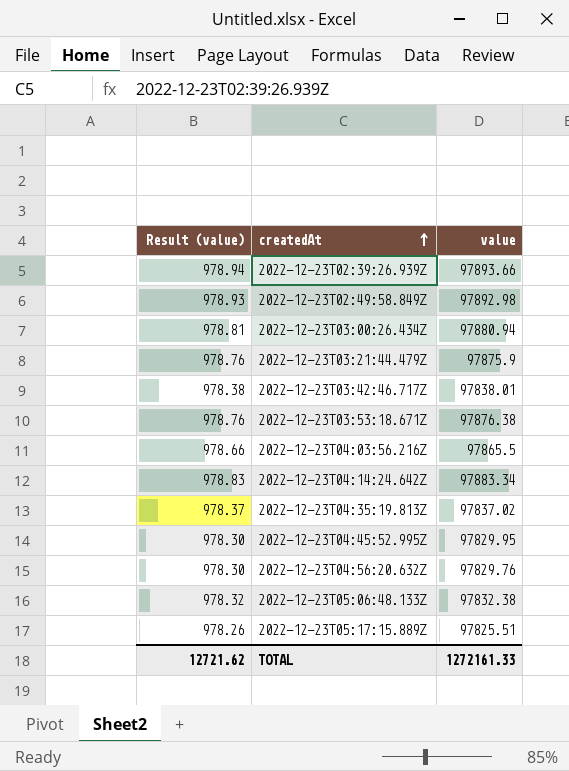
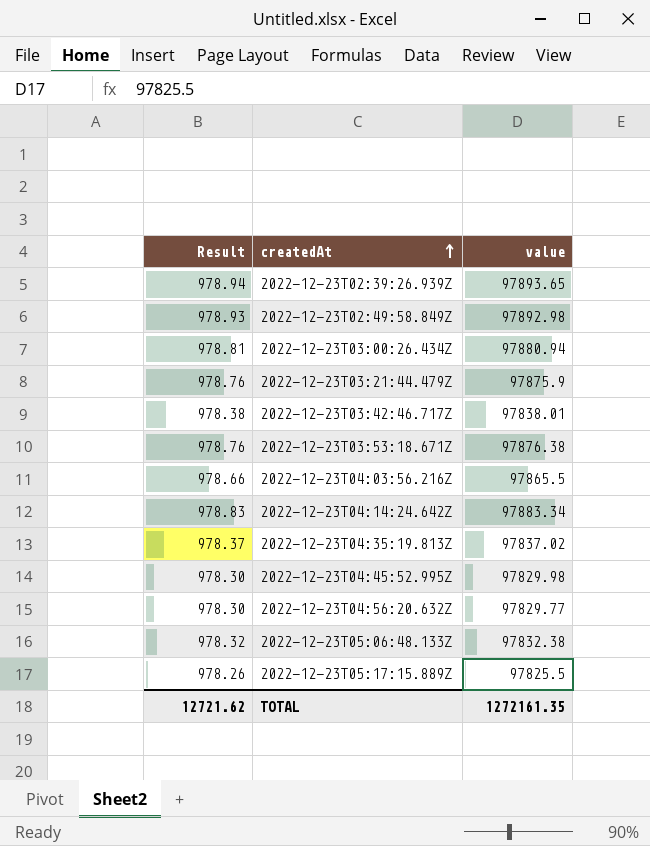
column name: Result (value) -> Result
2022-12-23T02:39:26.939Z | value: 97893.66 -> 97893.65
2022-12-23T04:45:52.995Z | value: 97829.95 -> 97829.98
2022-12-23T04:56:20.632Z | value: 97829.76 -> 97829.77
2022-12-23T05:17:15.889Z | value: 97825.51 -> 97825.5
TOTAL | value: 1272161.33 -> 1272161.35

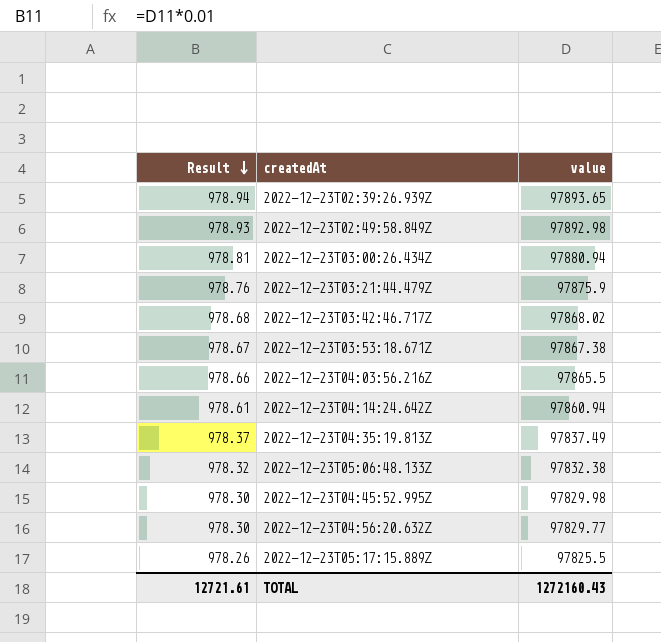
row order: createdAt ascending -> Result descending
2022-12-23T03:42:46.717Z | Result: 978.38 -> 978.68
2022-12-23T03:42:46.717Z | value: 97838.01 -> 97868.02
2022-12-23T03:53:18.671Z | Result: 978.76 -> 978.67
2022-12-23T03:53:18.671Z | value: 97876.38 -> 97867.38
2022-12-23T04:14:24.642Z | Result: 978.83 -> 978.61
2022-12-23T04:14:24.642Z | value: 97883.34 -> 97860.94
2022-12-23T04:35:19.813Z | value: 97837.02 -> 97837.49
TOTAL | Result: 12721.62 -> 12721.61
TOTAL | value: 1272161.35 -> 1272160.43

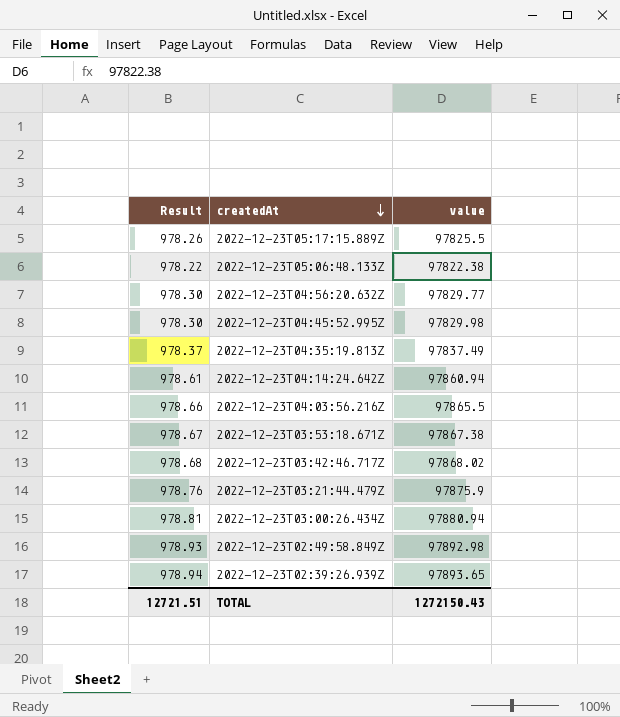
row order: Result descending -> createdAt descending
2022-12-23T05:06:48.133Z | Result: 978.32 -> 978.22
2022-12-23T05:06:48.133Z | value: 97832.38 -> 97822.38
TOTAL | Result: 12721.61 -> 12721.51
TOTAL | value: 1272160.43 -> 1272150.43

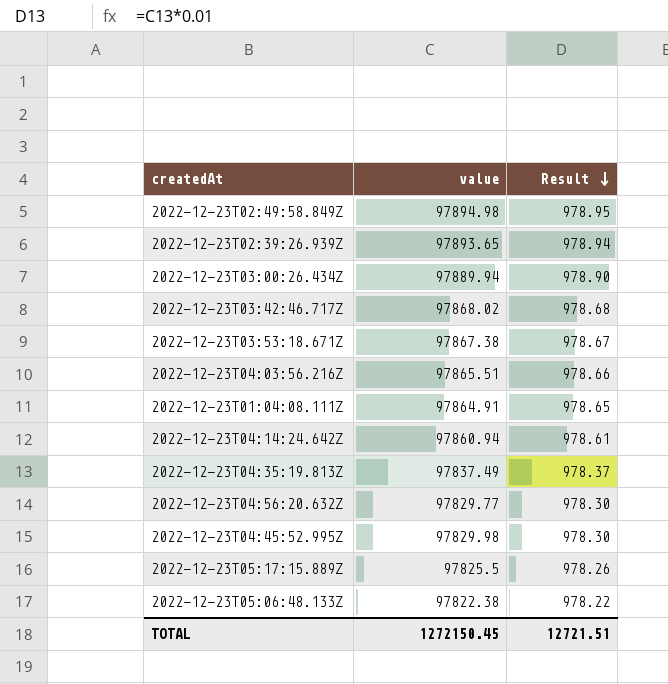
row order: createdAt descending -> Result descending
column Result | position: 1 -> 3
row 2022-12-23T03:21:44.479Z: 978.76 | 97875.9 -> none
2022-12-23T02:49:58.849Z | value: 97892.98 -> 97894.98
2022-12-23T02:49:58.849Z | Result: 978.93 -> 978.95
2022-12-23T03:00:26.434Z | value: 97880.94 -> 97889.94
2022-12-23T03:00:26.434Z | Result: 978.81 -> 978.90
2022-12-23T04:03:56.216Z | value: 97865.5 -> 97865.51
row 2022-12-23T01:04:08.111Z: none -> 97864.91 | 978.65
TOTAL | value: 1272150.43 -> 1272150.45

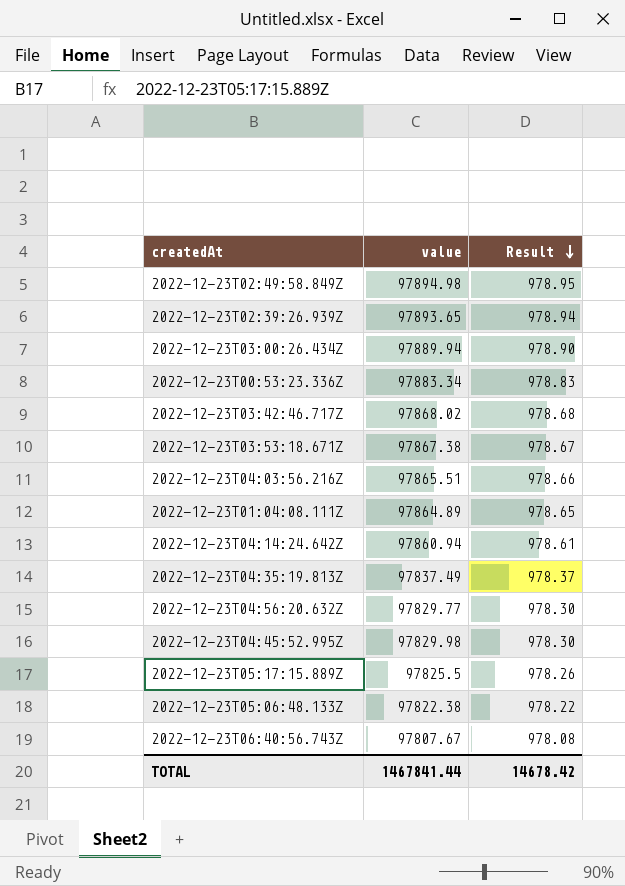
row 2022-12-23T00:53:23.336Z: none -> 97883.34 | 978.83
2022-12-23T01:04:08.111Z | value: 97864.91 -> 97864.89
row 2022-12-23T06:40:56.743Z: none -> 97807.67 | 978.08
TOTAL | value: 1272150.45 -> 1467841.44
TOTAL | Result: 12721.51 -> 14678.42

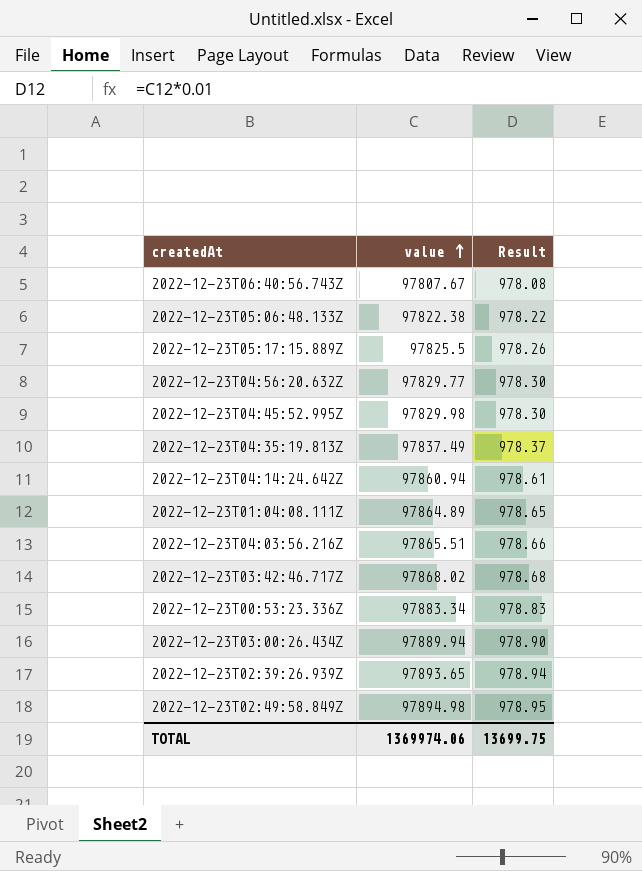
row order: Result descending -> value ascending
row 2022-12-23T03:53:18.671Z: 97867.38 | 978.67 -> none
TOTAL | value: 1467841.44 -> 1369974.06
TOTAL | Result: 14678.42 -> 13699.75

